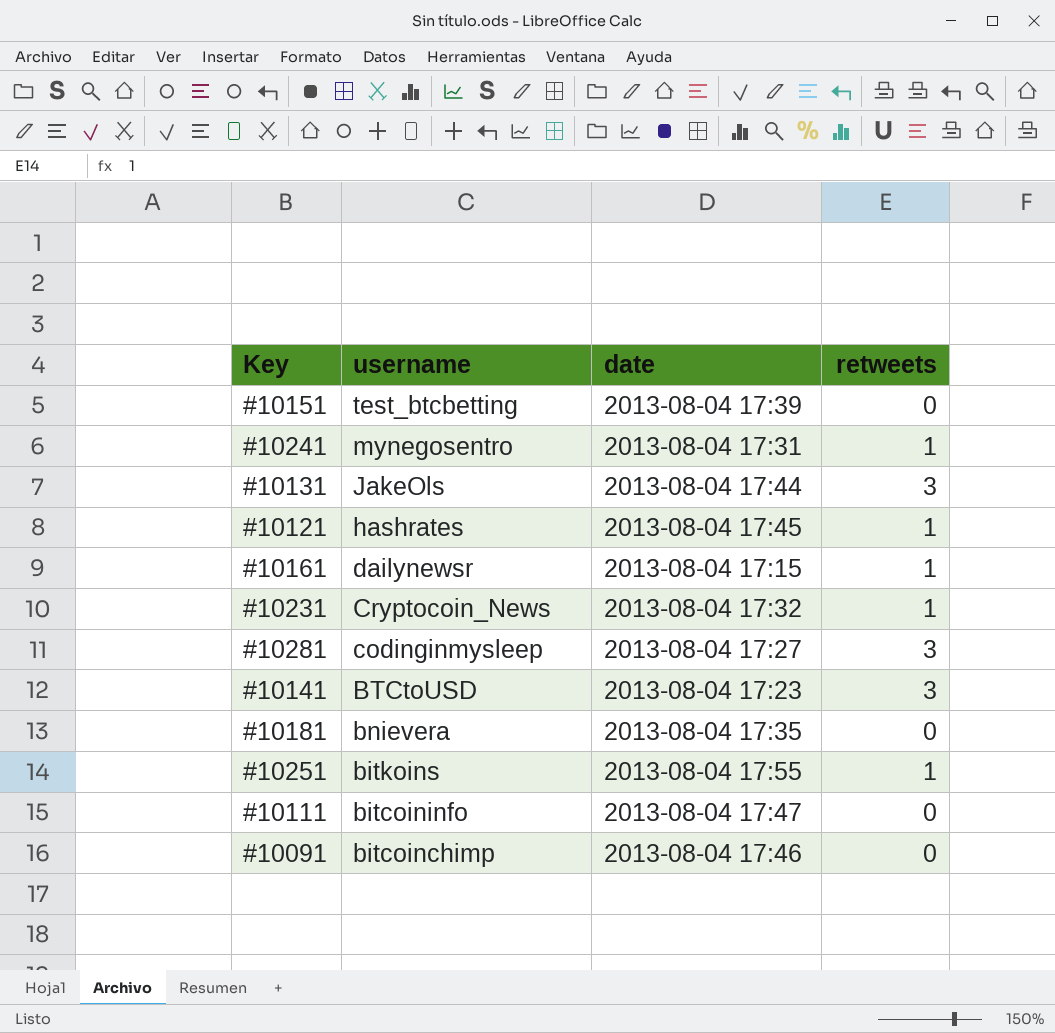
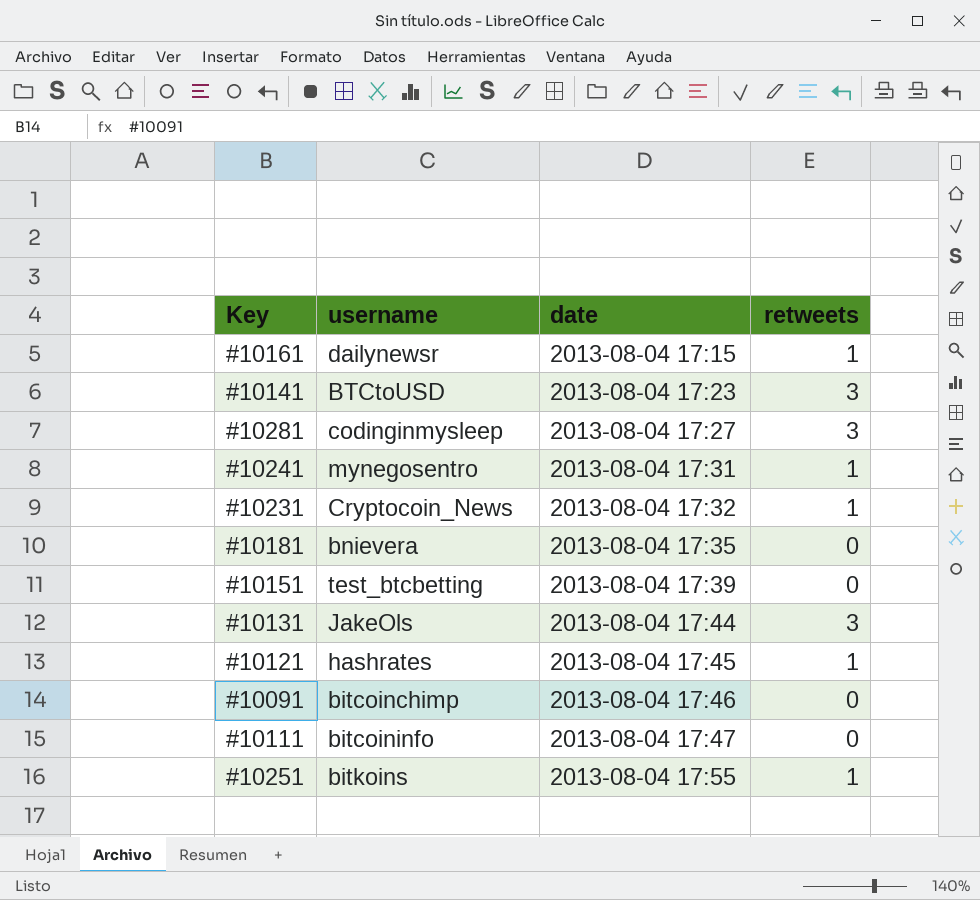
row order: username descending -> date ascending

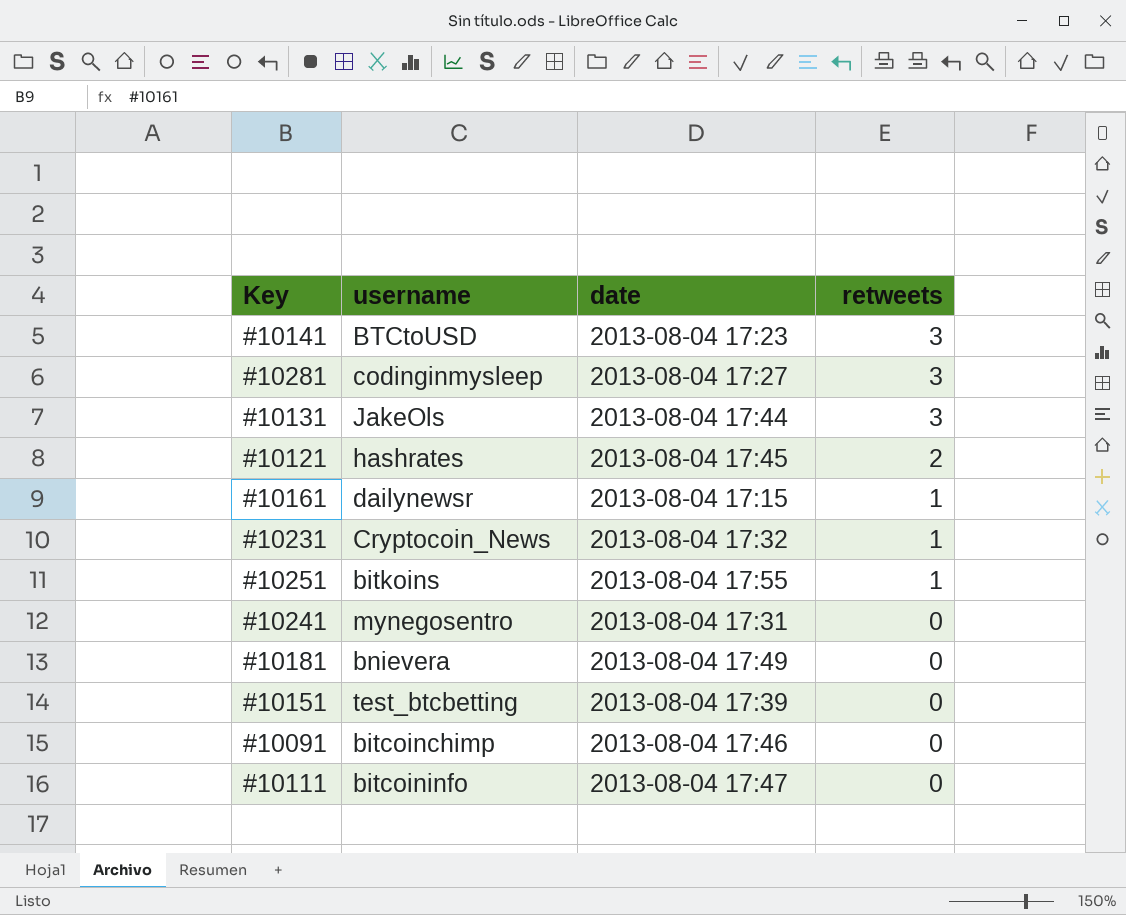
row order: date ascending -> retweets descending
#10121 | retweets: 1 -> 2
#10241 | retweets: 1 -> 0
#10181 | date: 2013-08-04 17:35 -> 2013-08-04 17:49

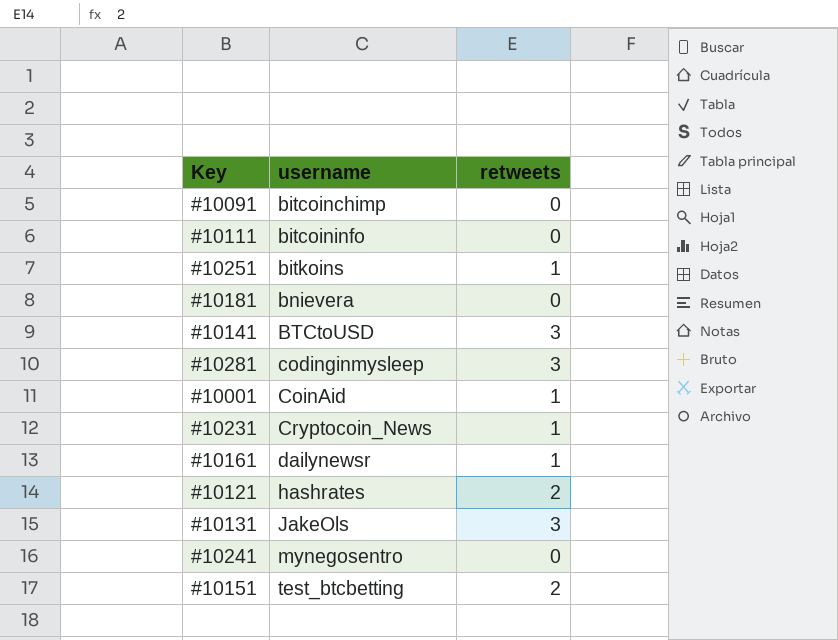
row order: retweets descending -> username ascending
column date | position: 3 -> none
row #10001: none -> CoinAid | 1
#10151 | retweets: 0 -> 2

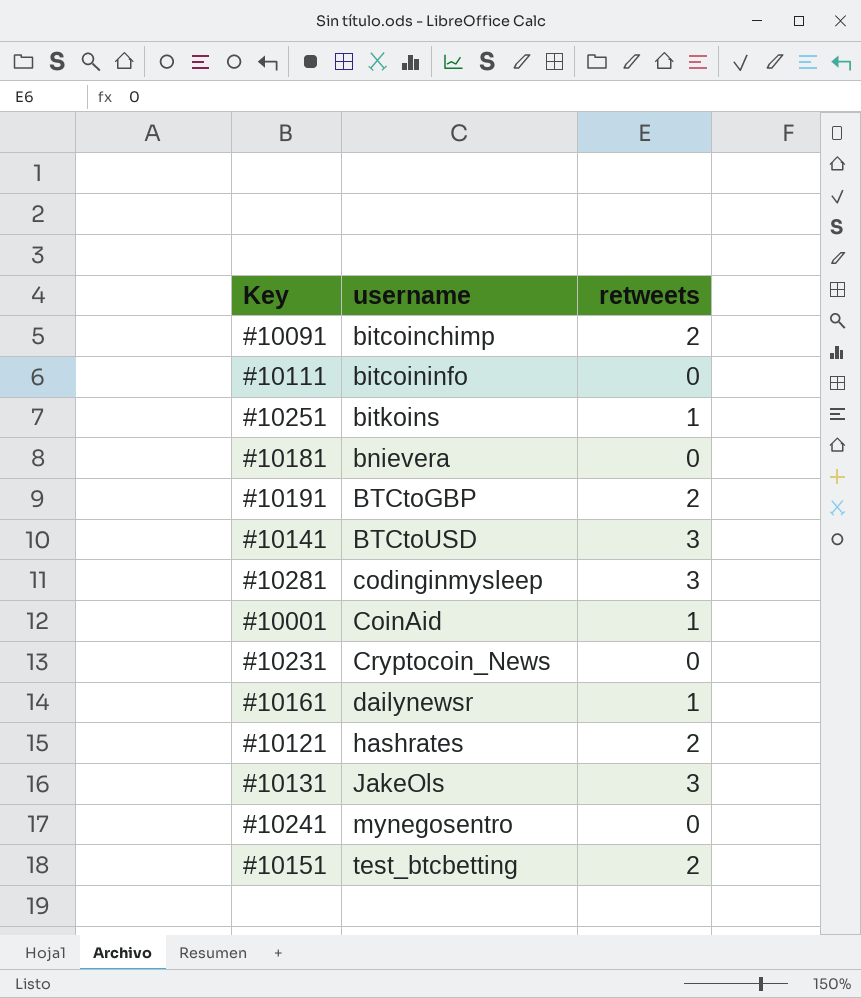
#10091 | retweets: 0 -> 2
row #10191: none -> BTCtoGBP | 2
#10231 | retweets: 1 -> 0

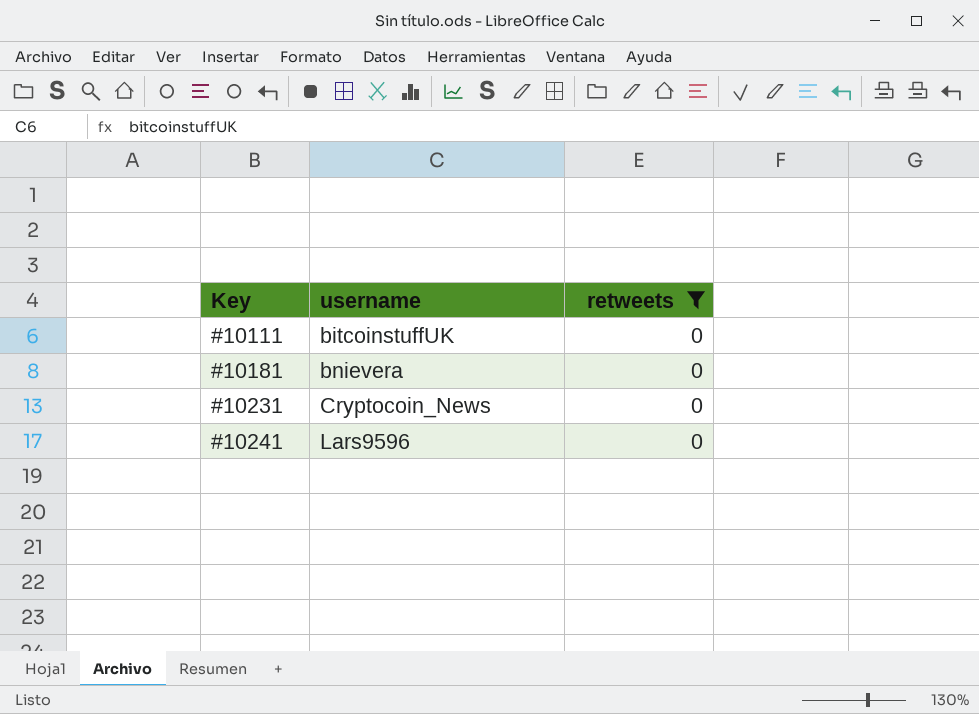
filter: none -> retweets = 0
#10111 | username: bitcoininfo -> bitcoinstuffUK
#10241 | username: mynegosentro -> Lars9596

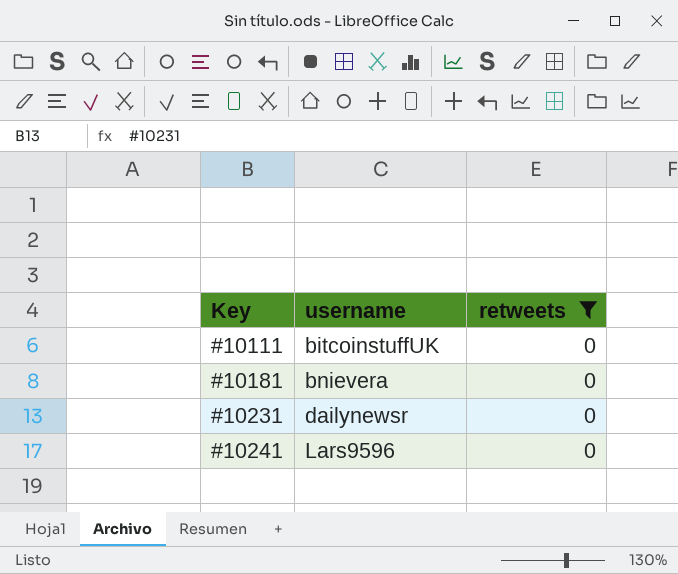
#10231 | username: Cryptocoin_News -> dailynewsr

